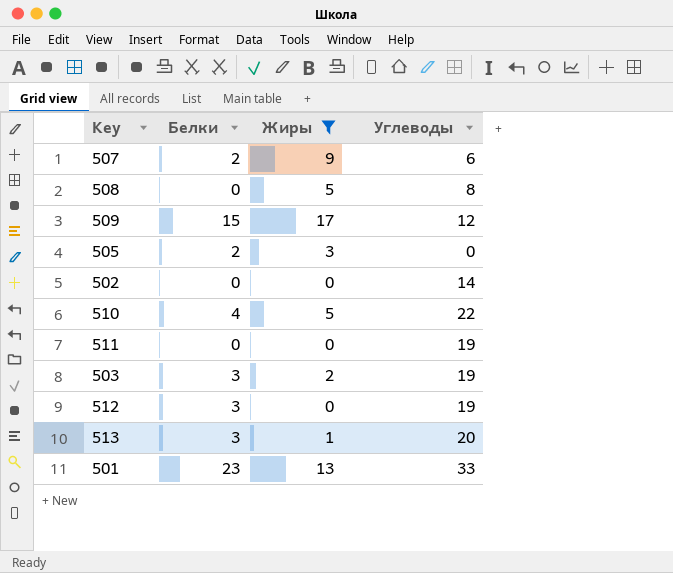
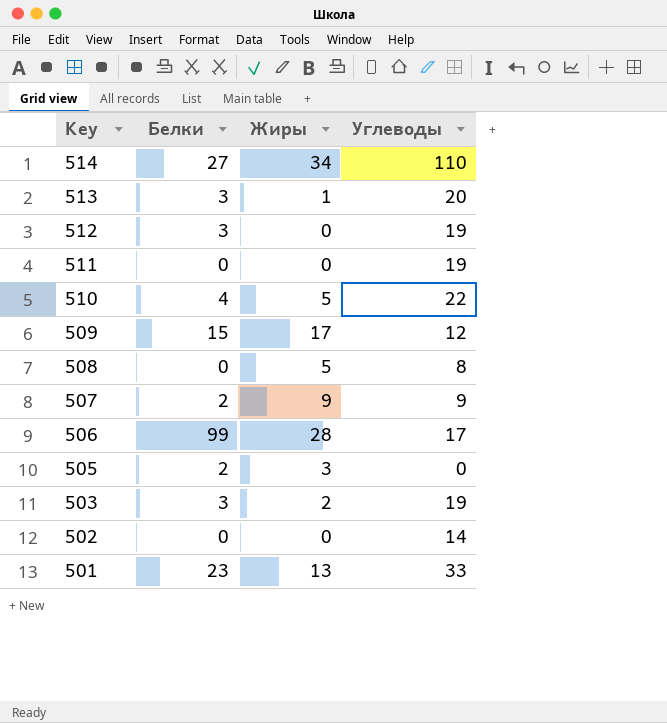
filter: Жиры <= 17 -> none
row order: none -> Key descending
507 | Углеводы: 6 -> 9

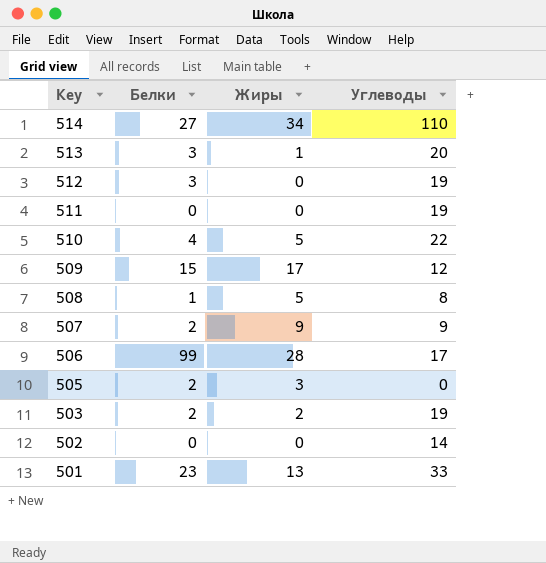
508 | Белки: 0 -> 1
503 | Белки: 3 -> 2

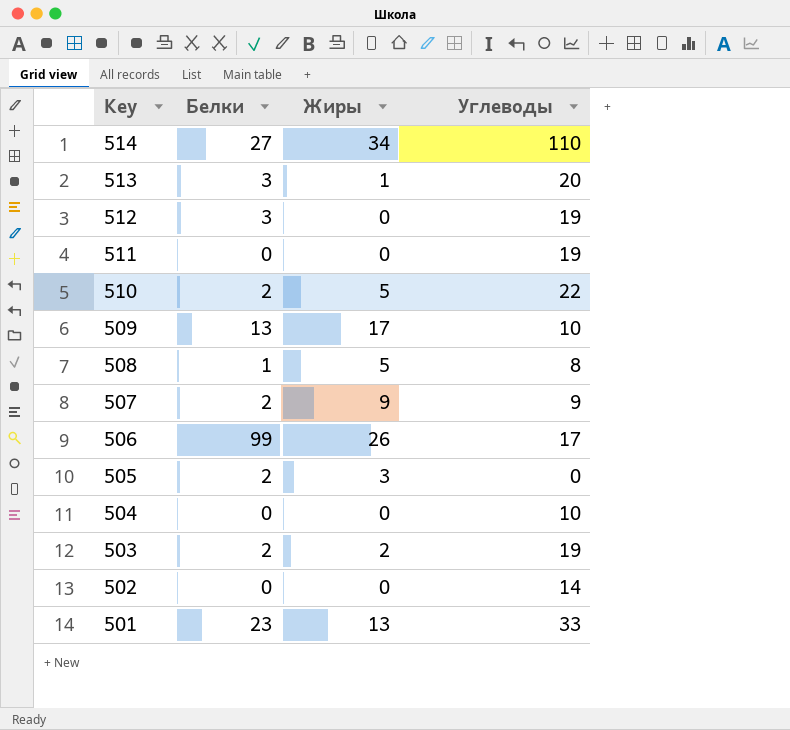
510 | Белки: 4 -> 2
509 | Белки: 15 -> 13
509 | Углеводы: 12 -> 10
506 | Жиры: 28 -> 26
row 504: none -> 0 | 0 | 10

